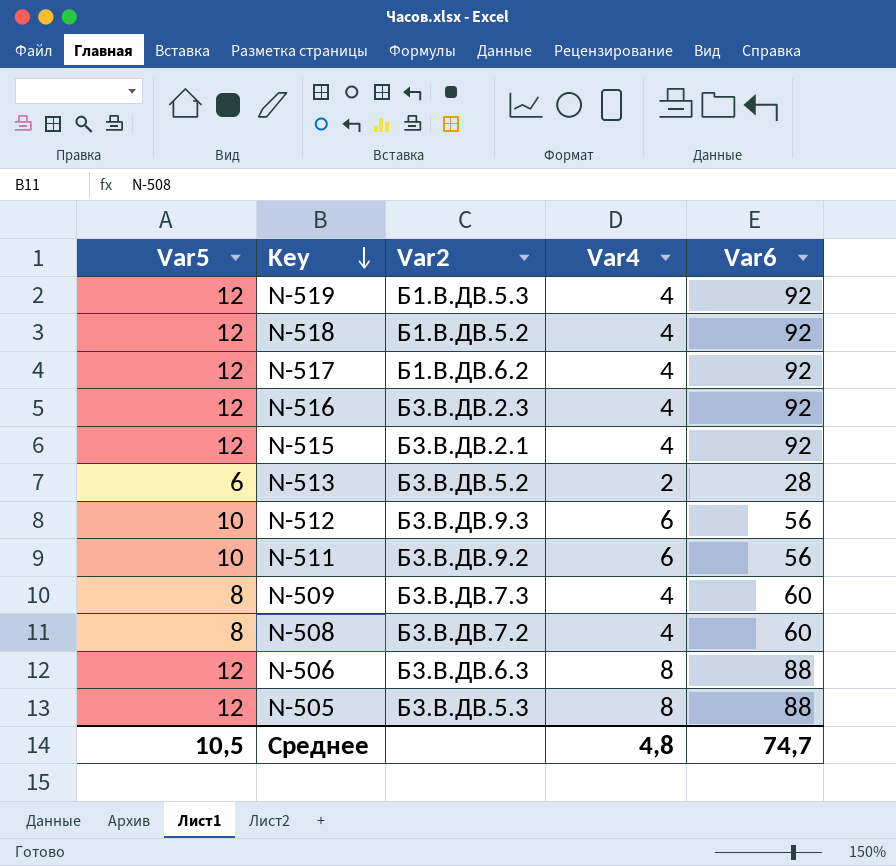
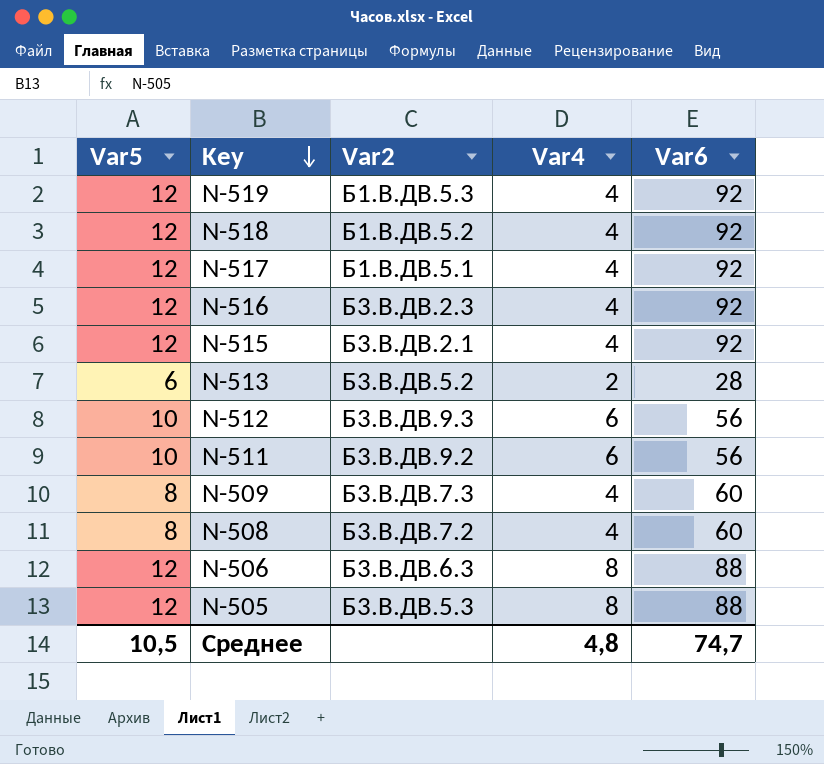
N-517 | Var2: Б1.В.ДВ.6.2 -> Б1.В.ДВ.5.1

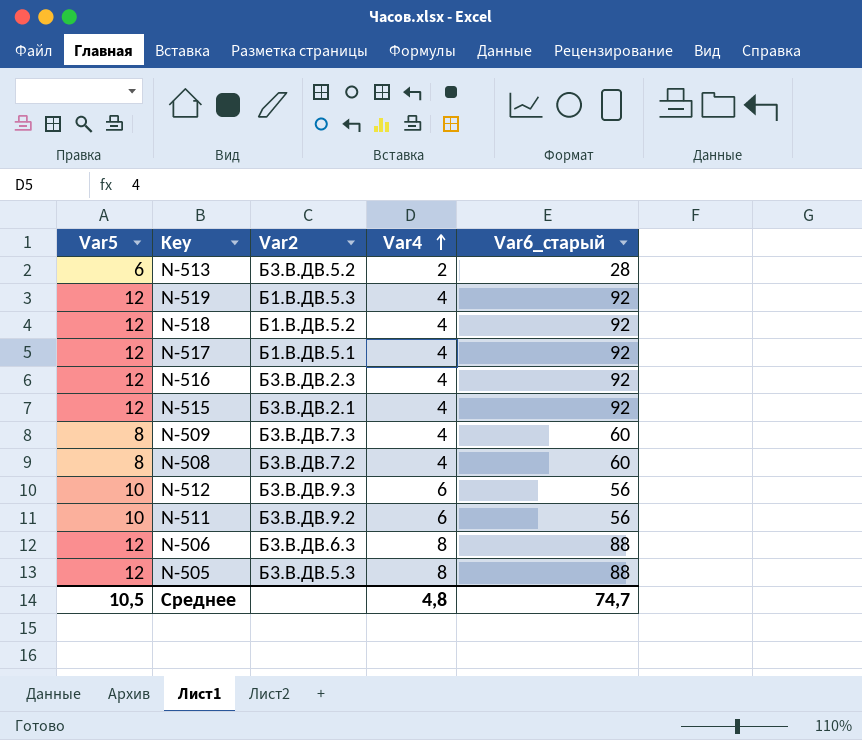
row order: Key descending -> Var4 ascending
column name: Var6 -> Var6_старый

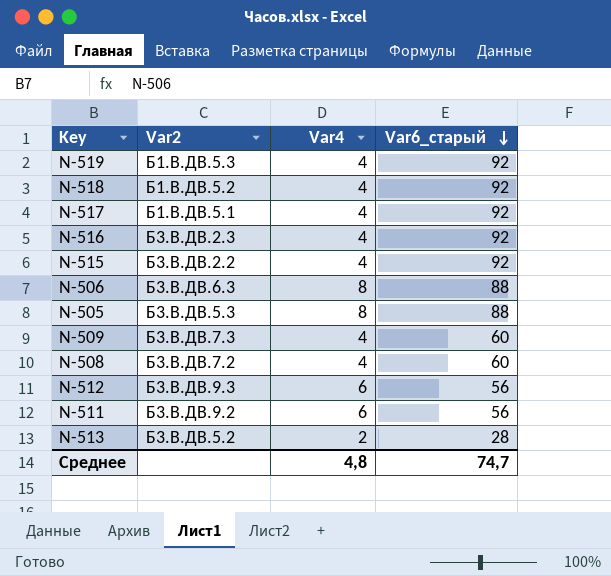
row order: Var4 ascending -> Var6_старый descending
column Var5 | position: 1 -> none
N-515 | Var2: Б3.В.ДВ.2.1 -> Б3.В.ДВ.2.2

